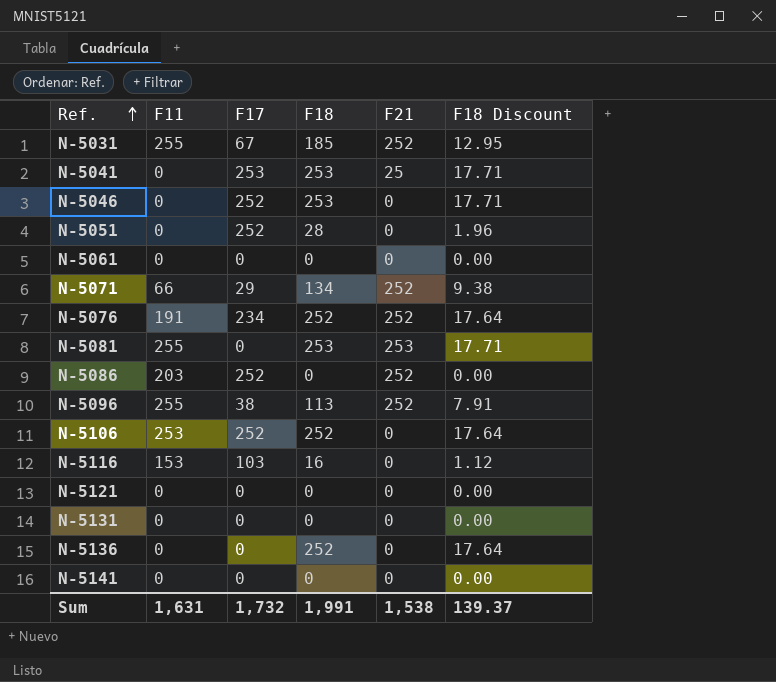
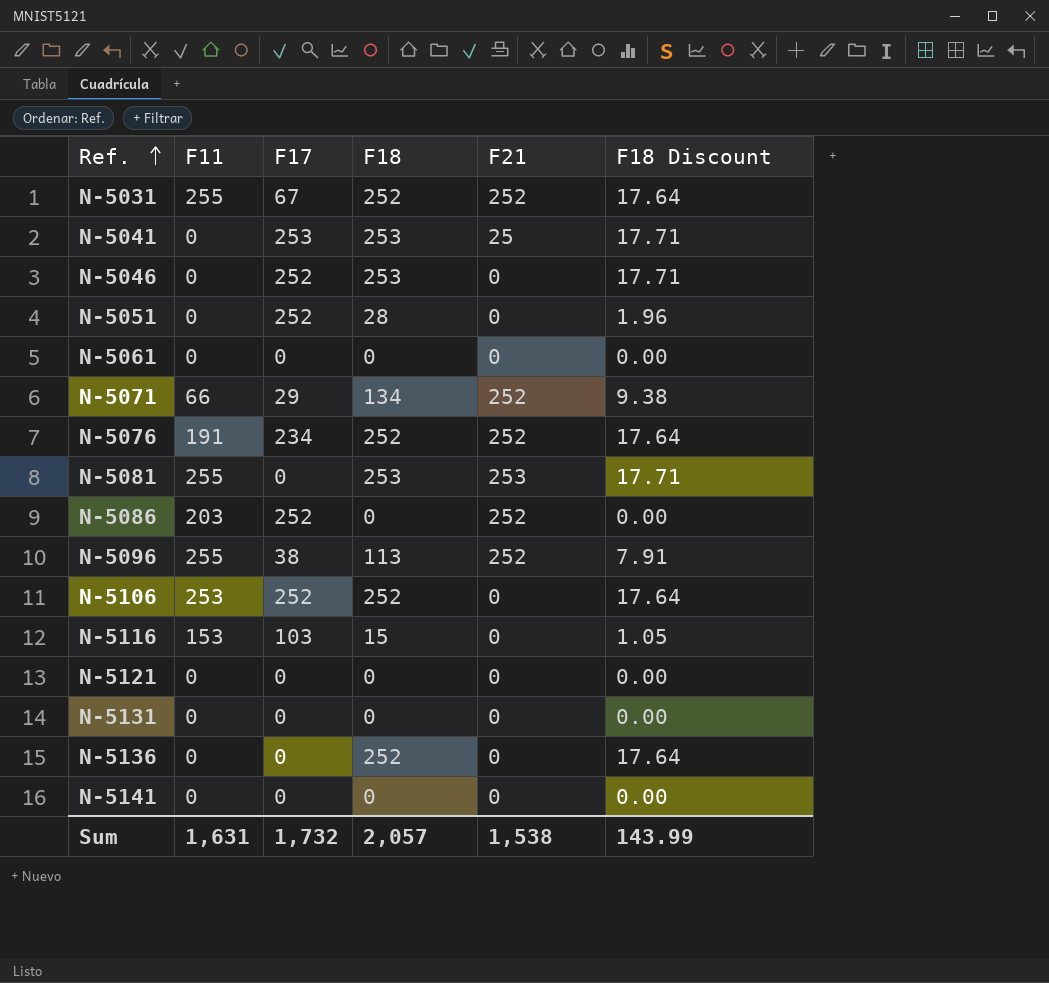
N-5031 | F18: 185 -> 252
N-5031 | F18 Discount: 12.95 -> 17.64
N-5116 | F18: 16 -> 15
N-5116 | F18 Discount: 1.12 -> 1.05
Sum | F18: 1,991 -> 2,057
Sum | F18 Discount: 139.37 -> 143.99

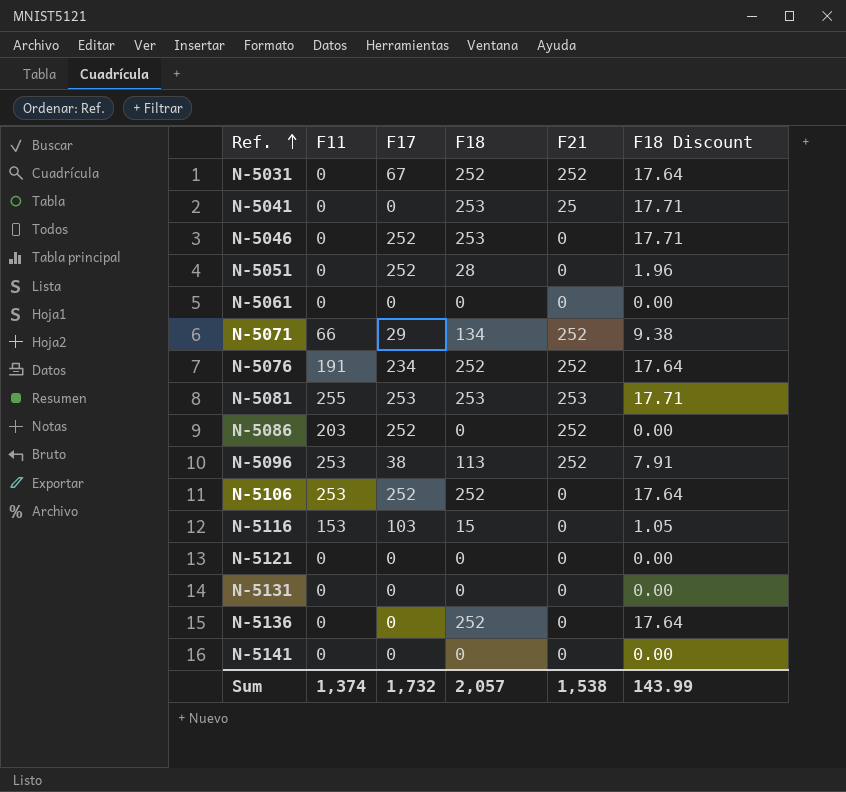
N-5031 | F11: 255 -> 0
N-5041 | F17: 253 -> 0
N-5081 | F17: 0 -> 253
N-5096 | F11: 255 -> 253
Sum | F11: 1,631 -> 1,374

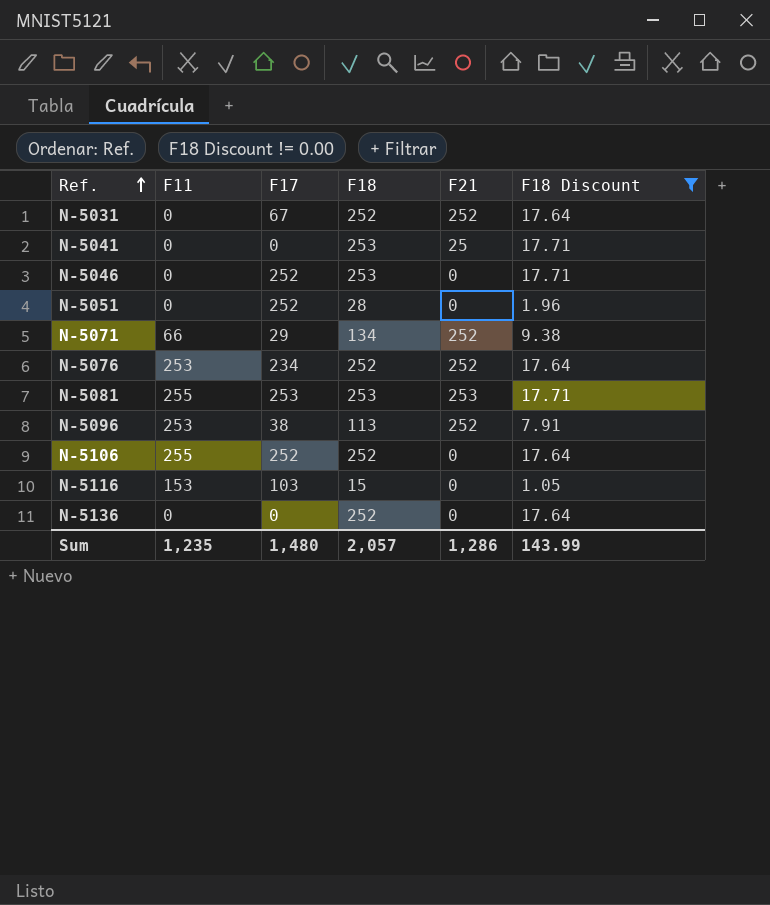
filter: none -> F18 Discount != 0.00
N-5076 | F11: 191 -> 253
N-5106 | F11: 253 -> 255
Sum | F11: 1,374 -> 1,235
Sum | F17: 1,732 -> 1,480
Sum | F21: 1,538 -> 1,286

